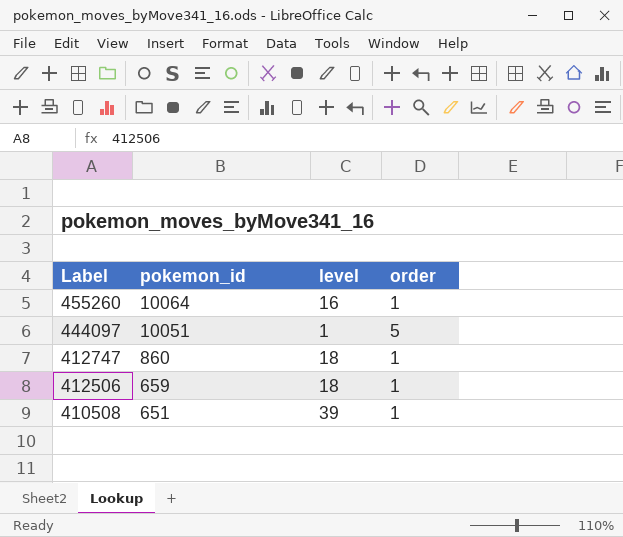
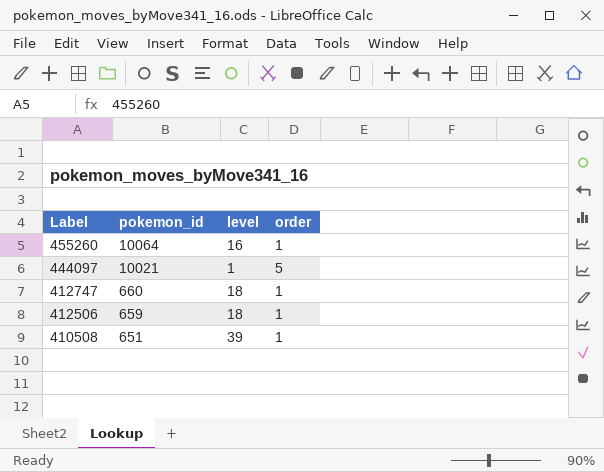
444097 | pokemon_id: 10051 -> 10021
412747 | pokemon_id: 860 -> 660

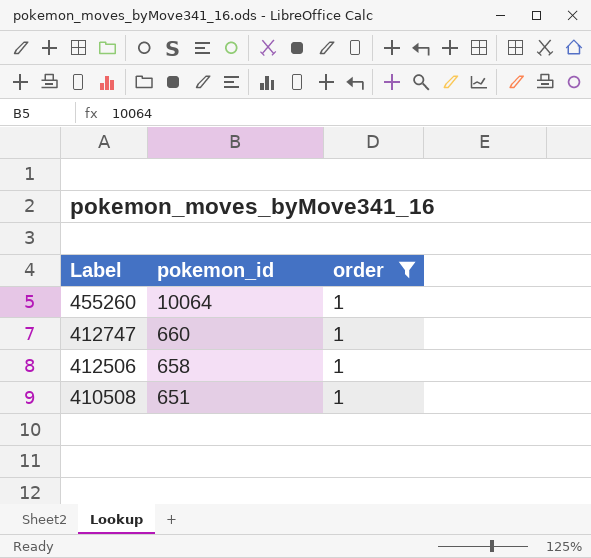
filter: none -> order = 1
column level | position: 3 -> none
412506 | pokemon_id: 659 -> 658

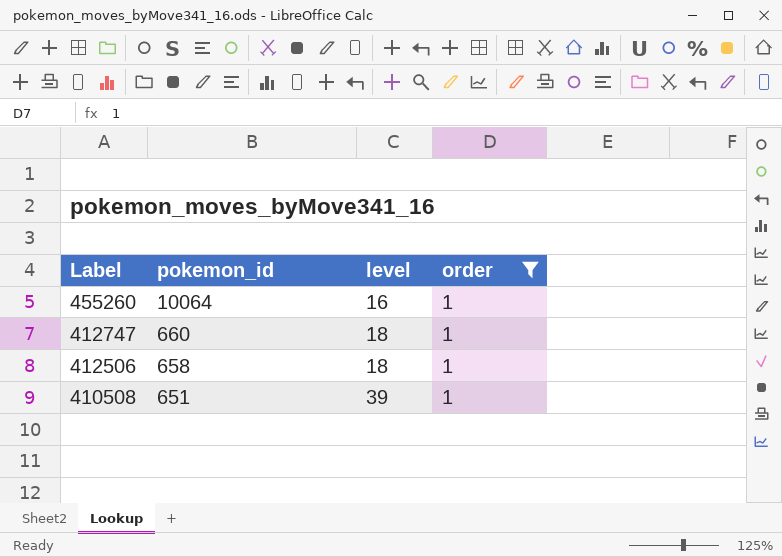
column level | position: none -> 3

